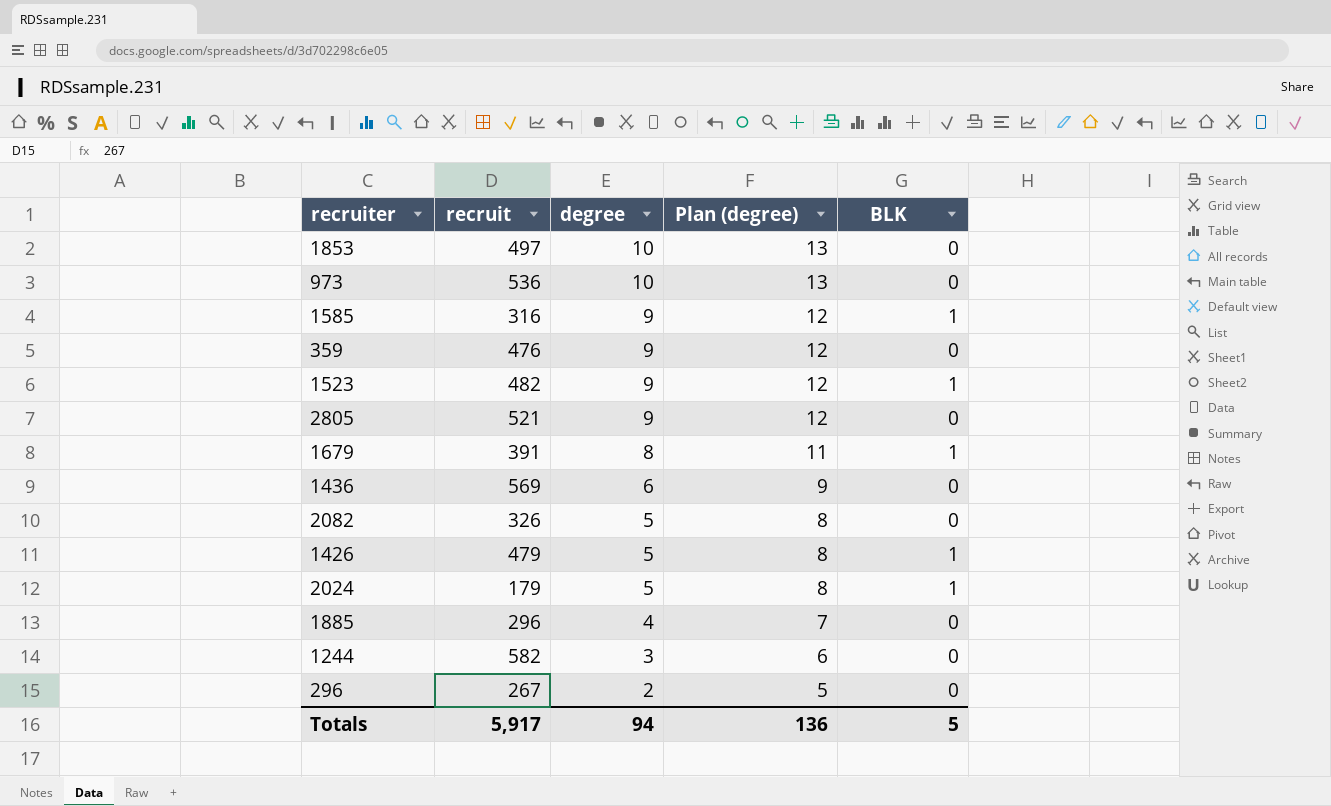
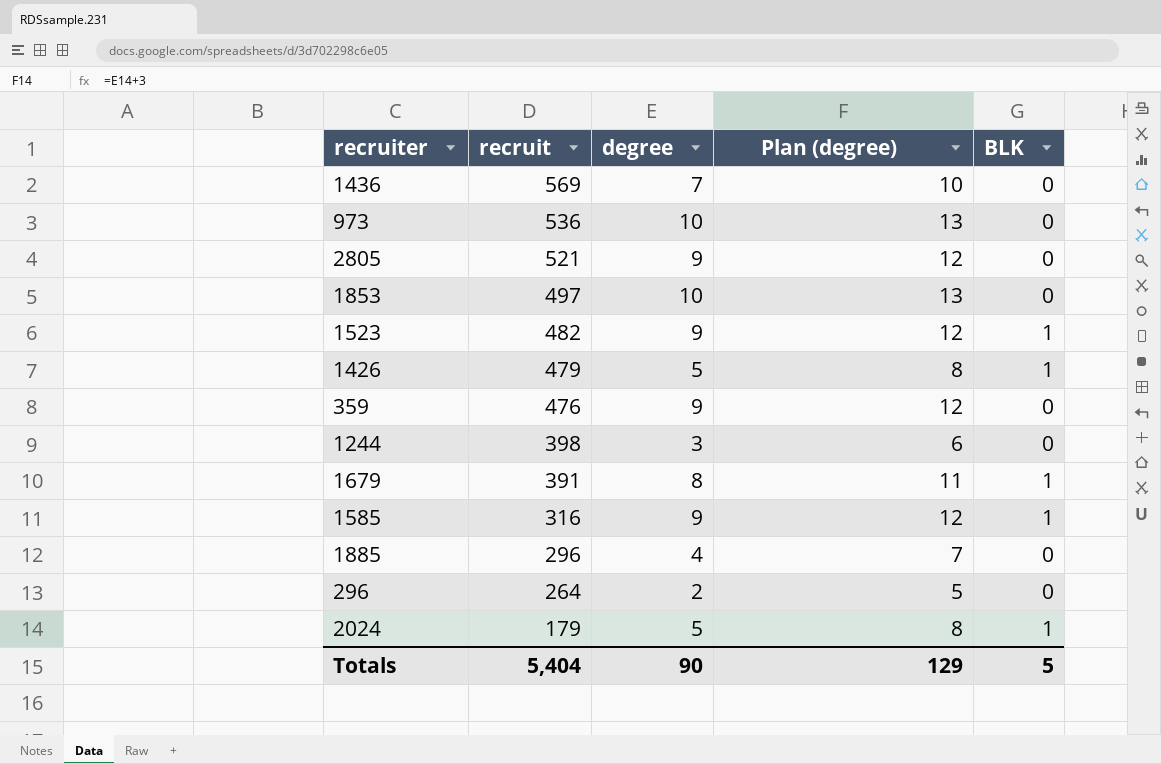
row order: degree descending -> recruit descending
row 2082: 326 | 5 | 8 | 0 -> none
1436 | degree: 6 -> 7
1436 | Plan (degree): 9 -> 10
1244 | recruit: 582 -> 398
296 | recruit: 267 -> 264
Totals | recruit: 5,917 -> 5,404
Totals | degree: 94 -> 90
Totals | Plan (degree): 136 -> 129

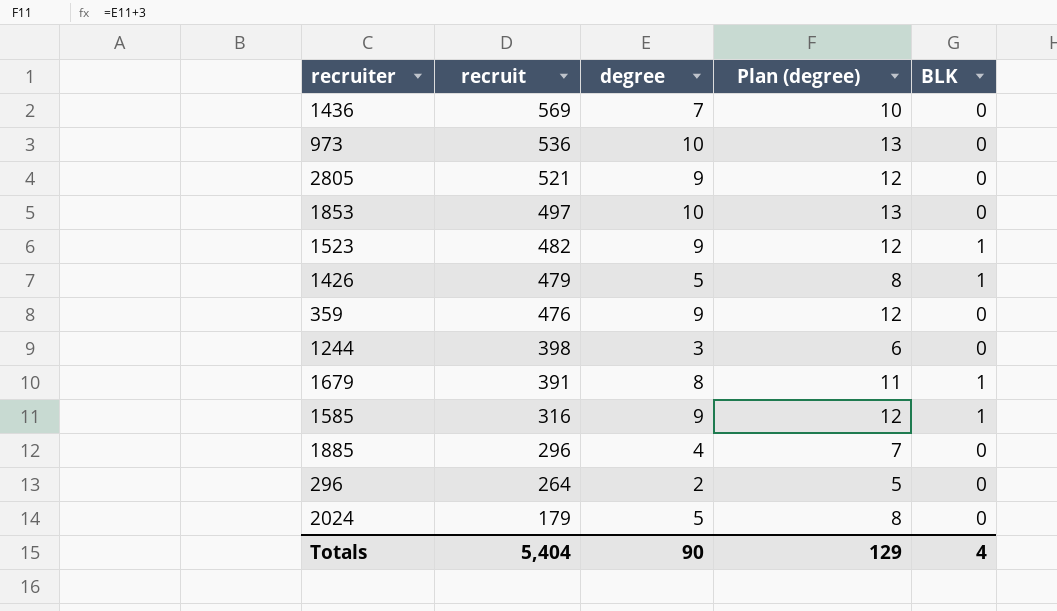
2024 | BLK: 1 -> 0
Totals | BLK: 5 -> 4

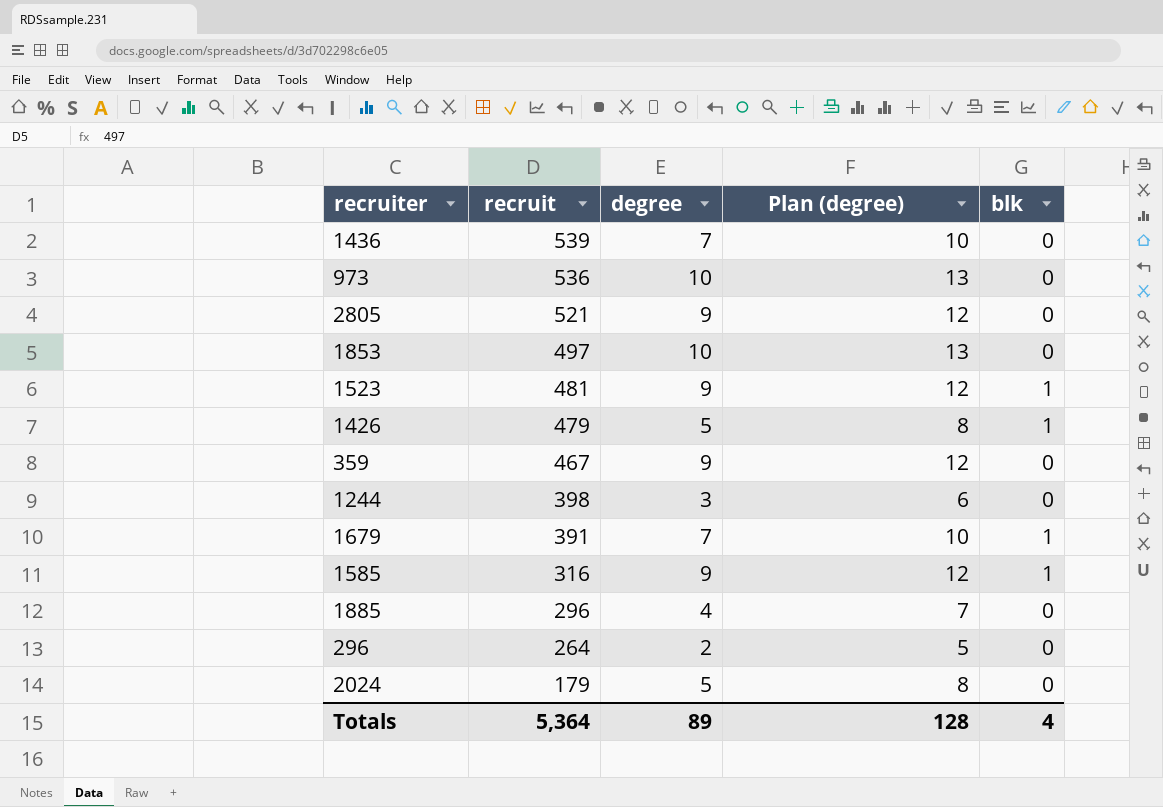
column name: BLK -> blk
1436 | recruit: 569 -> 539
1523 | recruit: 482 -> 481
359 | recruit: 476 -> 467
1679 | degree: 8 -> 7
1679 | Plan (degree): 11 -> 10
Totals | recruit: 5,404 -> 5,364
Totals | degree: 90 -> 89
Totals | Plan (degree): 129 -> 128

